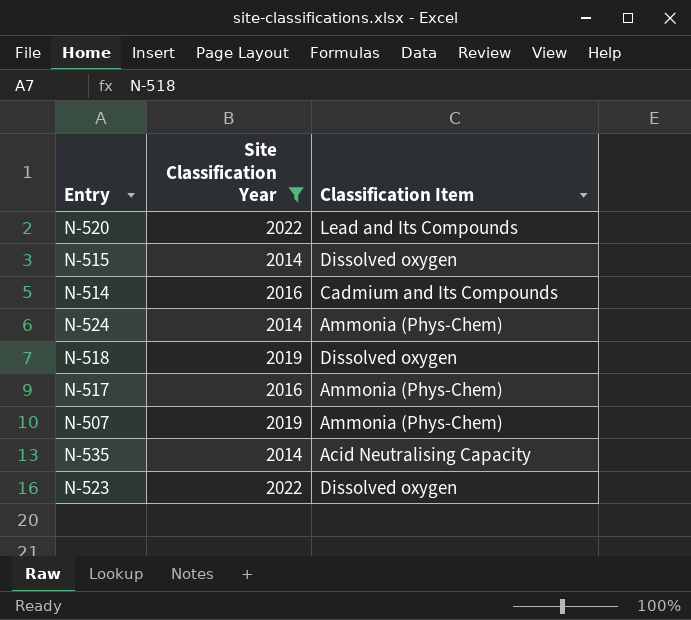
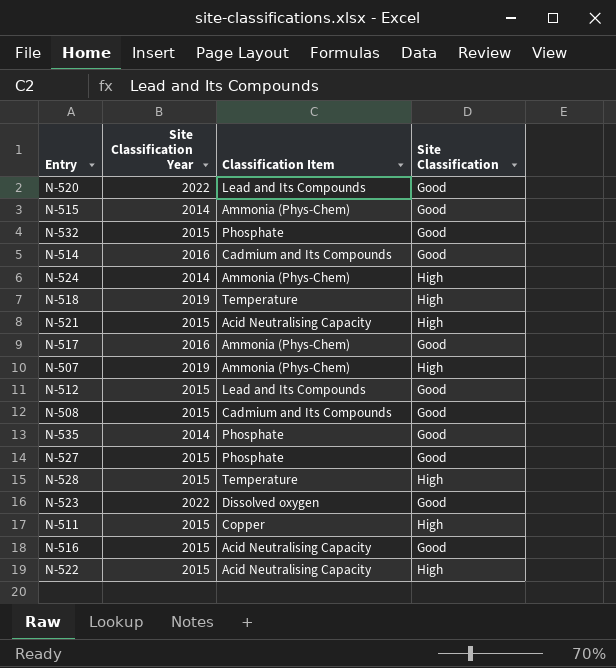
filter: Site Classification Year != 2015 -> none
column Site Classification | position: none -> 4
N-515 | Classification Item: Dissolved oxygen -> Ammonia (Phys-Chem)
N-518 | Classification Item: Dissolved oxygen -> Temperature
N-535 | Classification Item: Acid Neutralising Capacity -> Phosphate

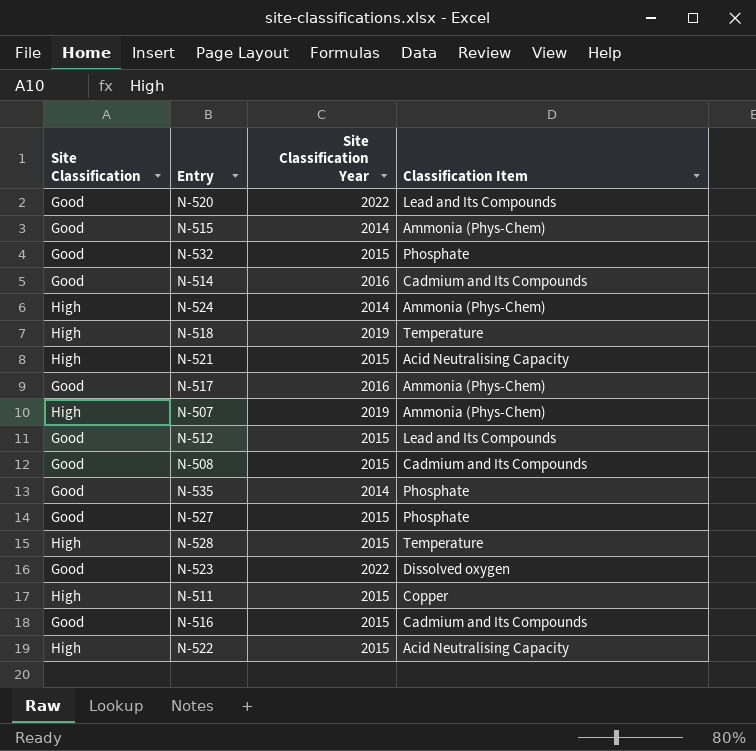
column Site Classification | position: 4 -> 1
N-516 | Classification Item: Acid Neutralising Capacity -> Cadmium and Its Compounds

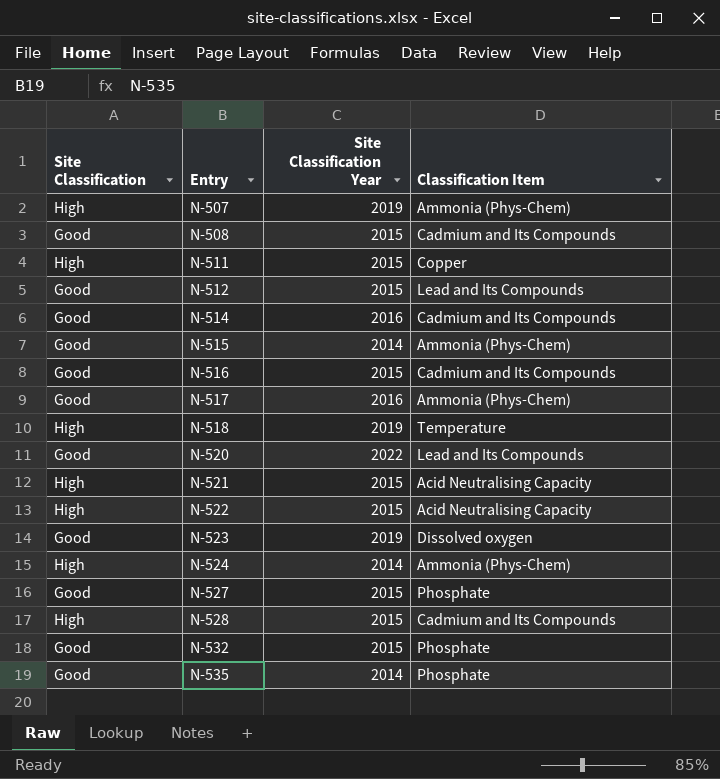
row order: none -> Entry ascending
N-523 | Site Classification Year: 2022 -> 2019
N-528 | Classification Item: Temperature -> Cadmium and Its Compounds

